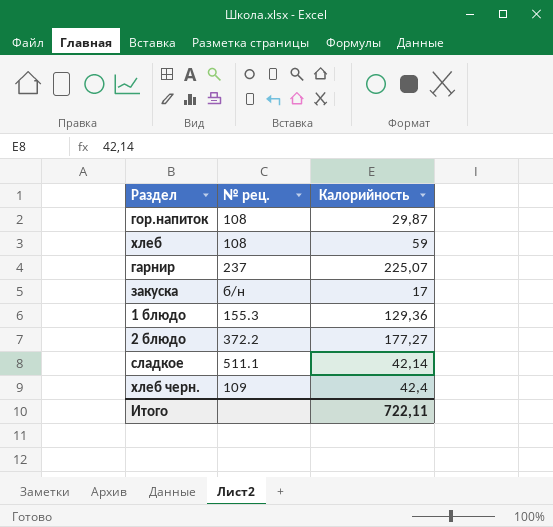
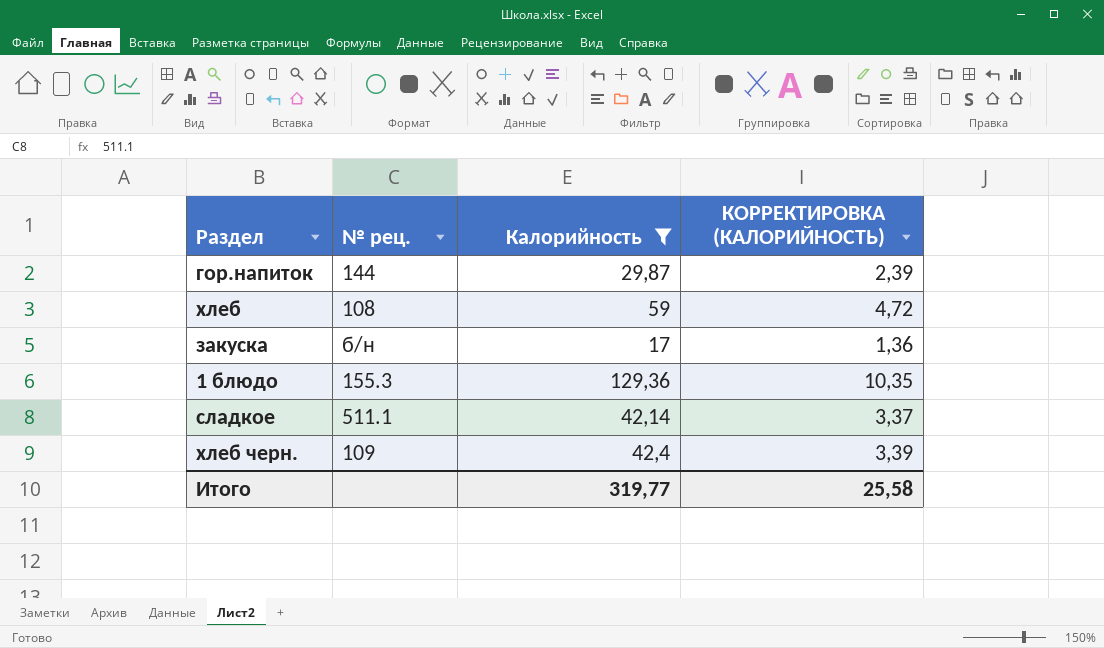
filter: none -> Калорийность <= 129,36
column КОРРЕКТИРОВКА (КАЛОРИЙНОСТЬ) | formula: none -> [Калорийность] * 0,08
гор.напиток | № рец.: 108 -> 144
Итого | Калорийность: 722,11 -> 319,77

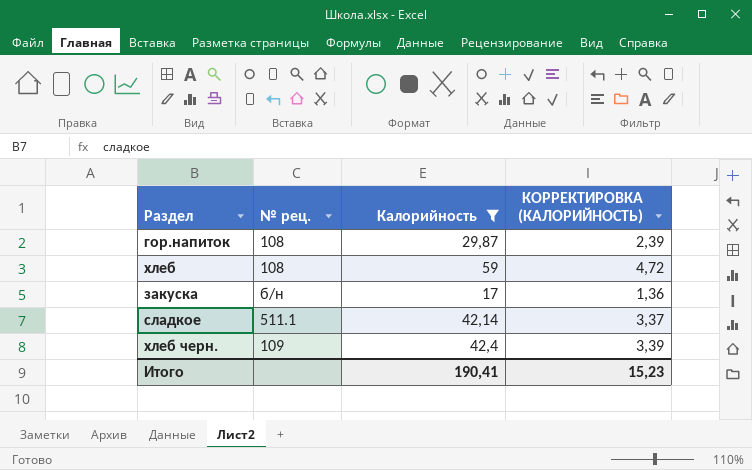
row 1 блюдо: 155.3 | 129,36 | 10,35 -> none
гор.напиток | № рец.: 144 -> 108
Итого | Калорийность: 319,77 -> 190,41
Итого | КОРРЕКТИРОВКА (КАЛОРИЙНОСТЬ): 25,58 -> 15,23

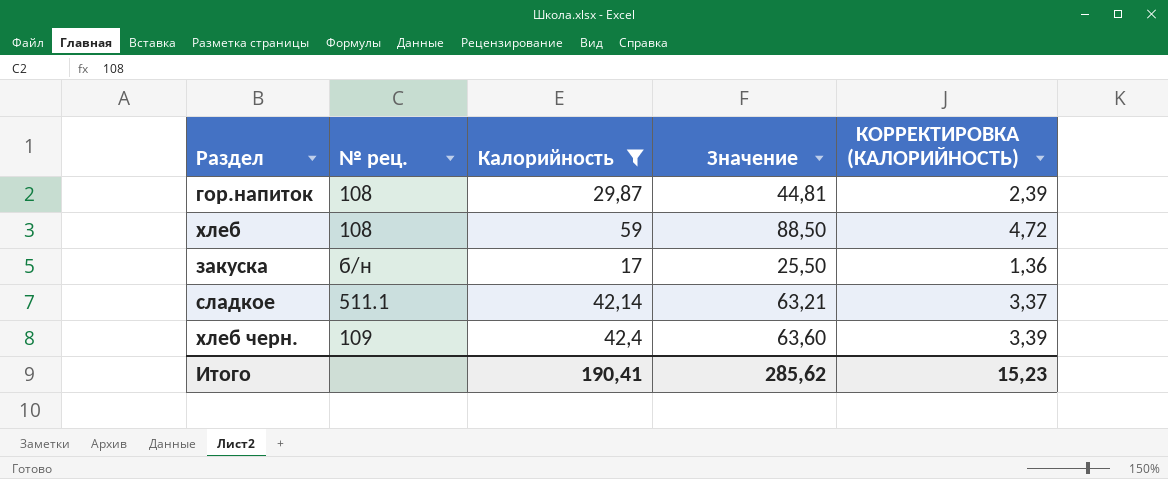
column Значение | formula: none -> [Калорийность] * 1,5

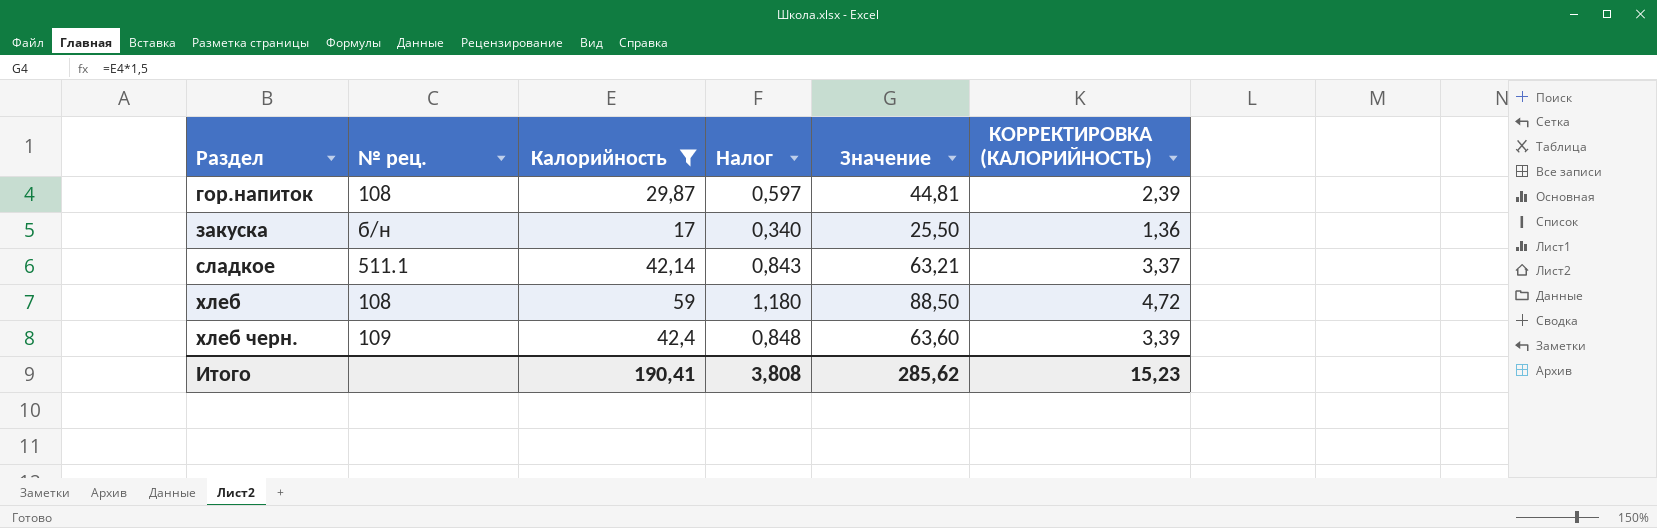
row order: none -> Раздел ascending
column Налог | formula: none -> [Калорийность] * 0,02

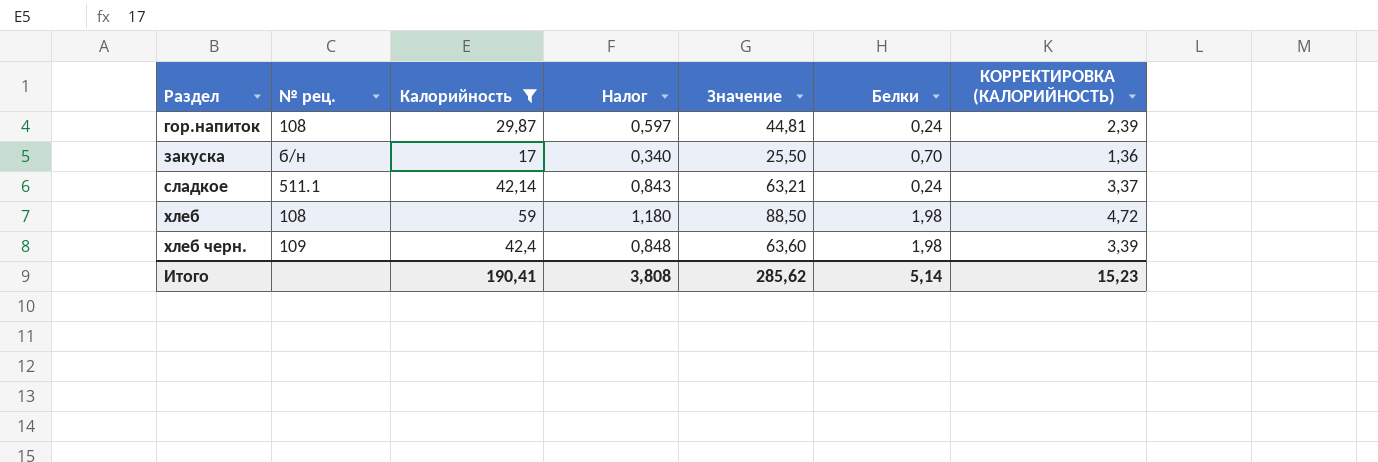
column Белки | position: none -> 6

